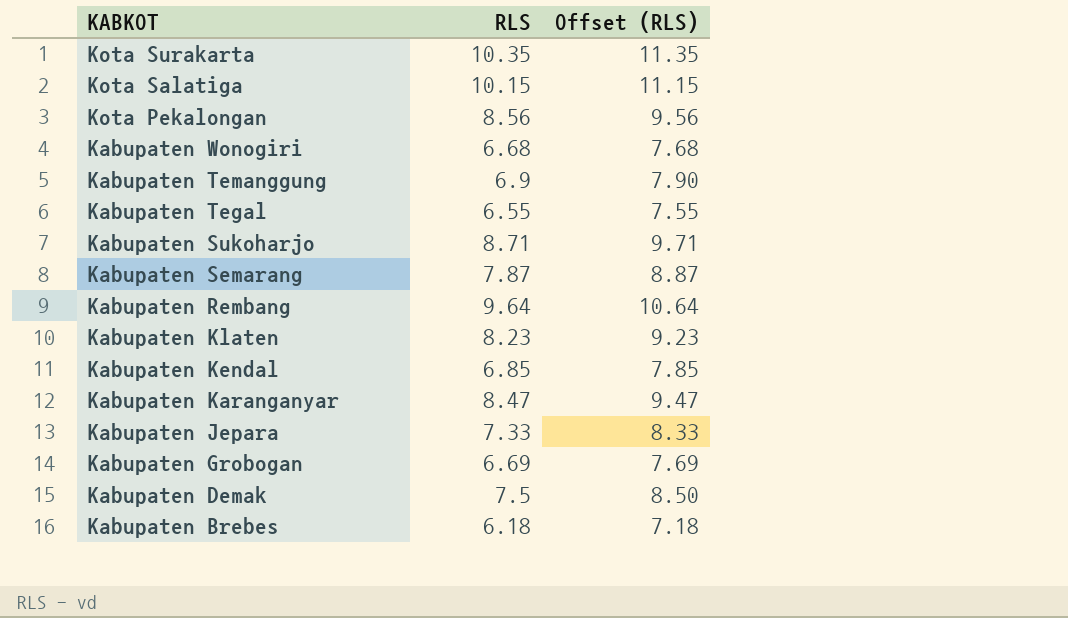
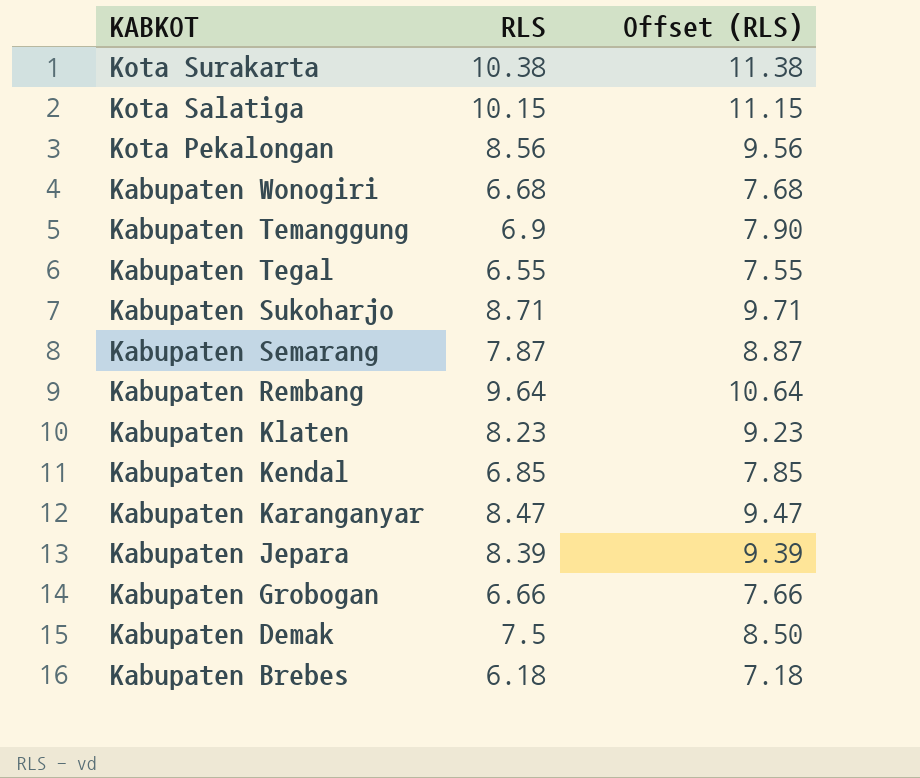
Kota Surakarta | RLS: 10.35 -> 10.38
Kota Surakarta | Offset (RLS): 11.35 -> 11.38
Kabupaten Jepara | RLS: 7.33 -> 8.39
Kabupaten Jepara | Offset (RLS): 8.33 -> 9.39
Kabupaten Grobogan | RLS: 6.69 -> 6.66
Kabupaten Grobogan | Offset (RLS): 7.69 -> 7.66

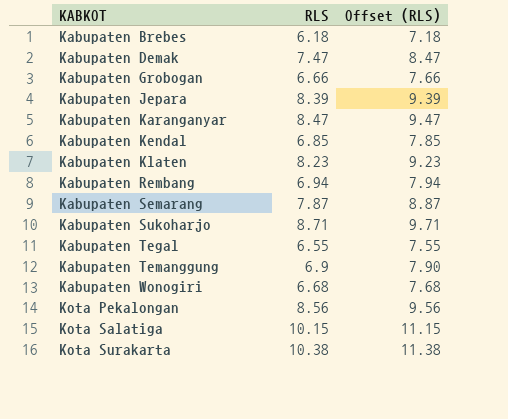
row order: KABKOT descending -> KABKOT ascending
Kabupaten Demak | RLS: 7.5 -> 7.47
Kabupaten Demak | Offset (RLS): 8.50 -> 8.47
Kabupaten Rembang | RLS: 9.64 -> 6.94
Kabupaten Rembang | Offset (RLS): 10.64 -> 7.94

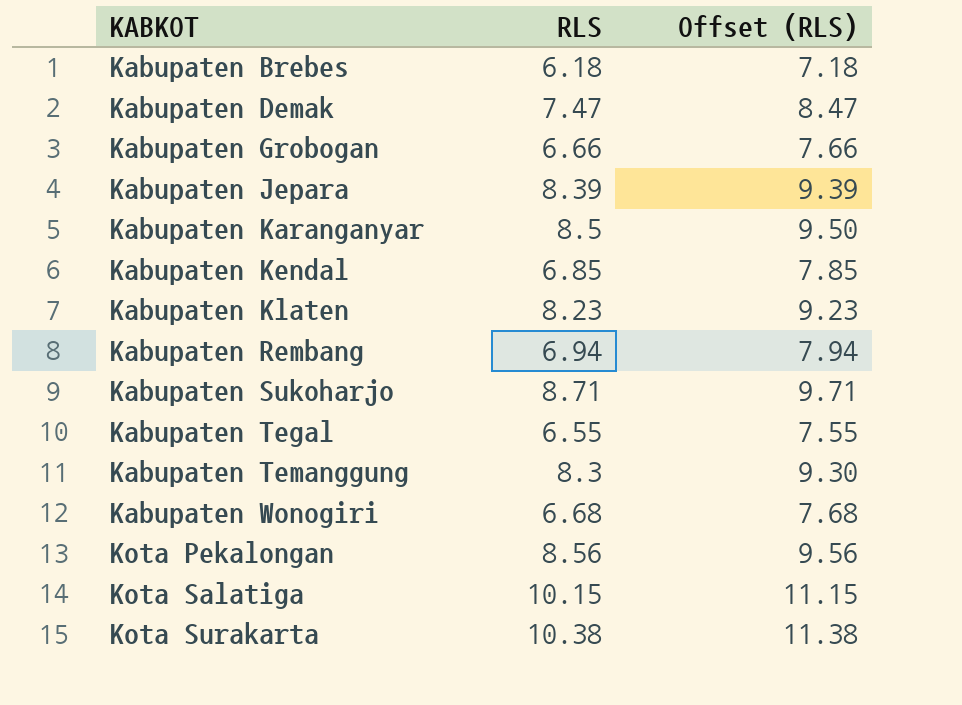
row Kabupaten Semarang: 7.87 | 8.87 -> none
Kabupaten Karanganyar | RLS: 8.47 -> 8.5
Kabupaten Karanganyar | Offset (RLS): 9.47 -> 9.50
Kabupaten Temanggung | RLS: 6.9 -> 8.3
Kabupaten Temanggung | Offset (RLS): 7.90 -> 9.30

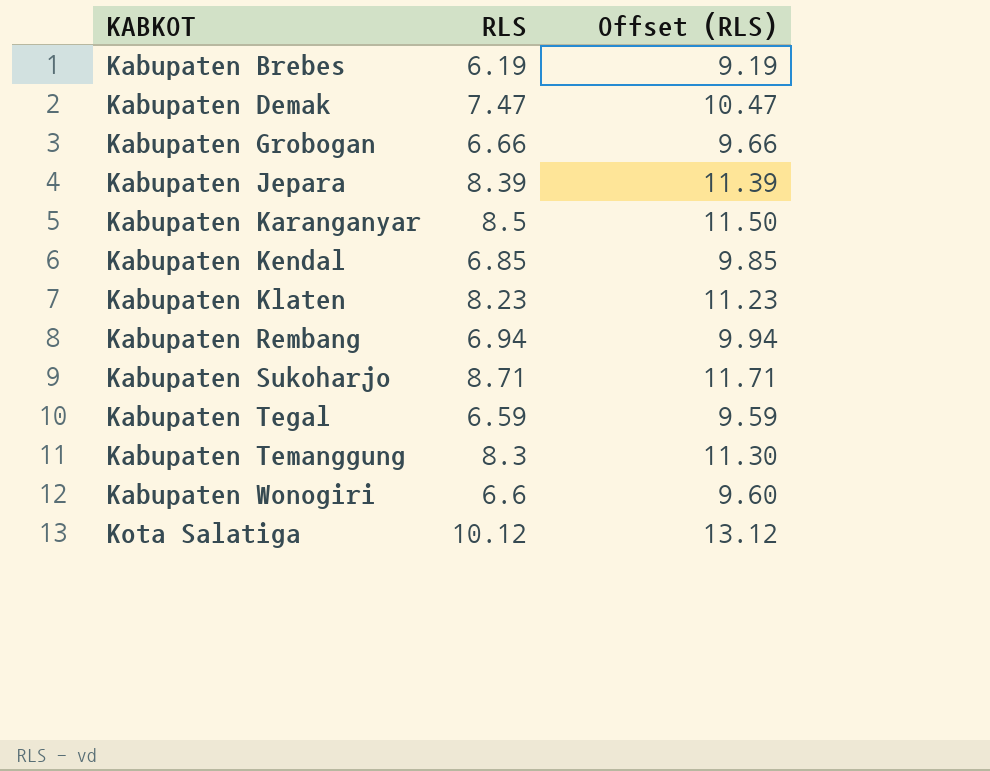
column Offset (RLS) | formula: [RLS] + 1 -> [RLS] + 3
row Kota Pekalongan: 8.56 | 9.56 -> none
row Kota Surakarta: 10.38 | 11.38 -> none
Kabupaten Brebes | RLS: 6.18 -> 6.19
Kabupaten Tegal | RLS: 6.55 -> 6.59
Kabupaten Wonogiri | RLS: 6.68 -> 6.6
Kota Salatiga | RLS: 10.15 -> 10.12

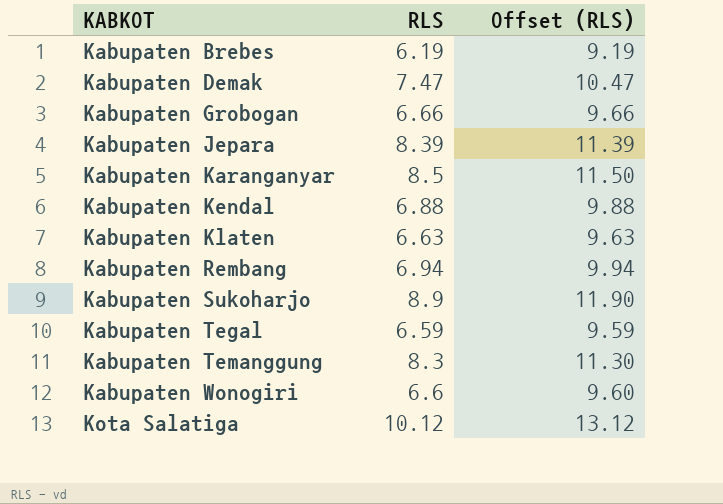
Kabupaten Kendal | RLS: 6.85 -> 6.88
Kabupaten Kendal | Offset (RLS): 9.85 -> 9.88
Kabupaten Klaten | RLS: 8.23 -> 6.63
Kabupaten Klaten | Offset (RLS): 11.23 -> 9.63
Kabupaten Sukoharjo | RLS: 8.71 -> 8.9
Kabupaten Sukoharjo | Offset (RLS): 11.71 -> 11.90

